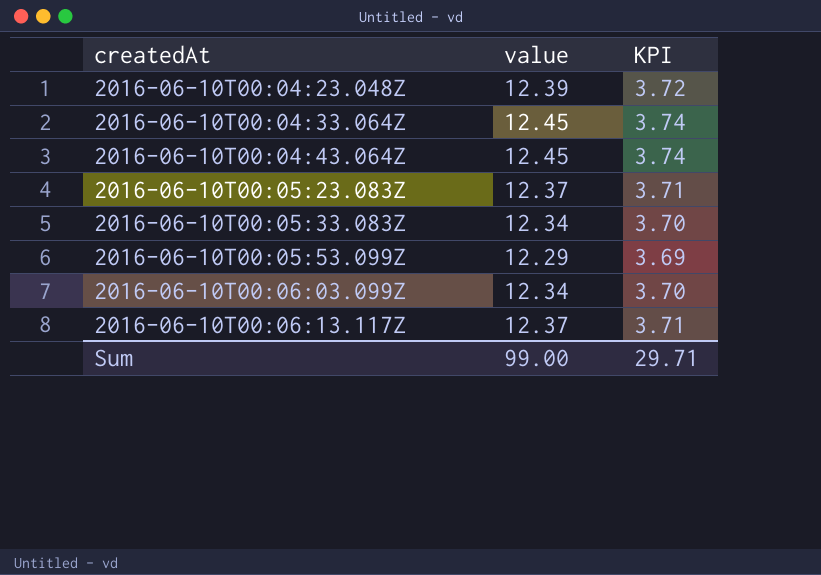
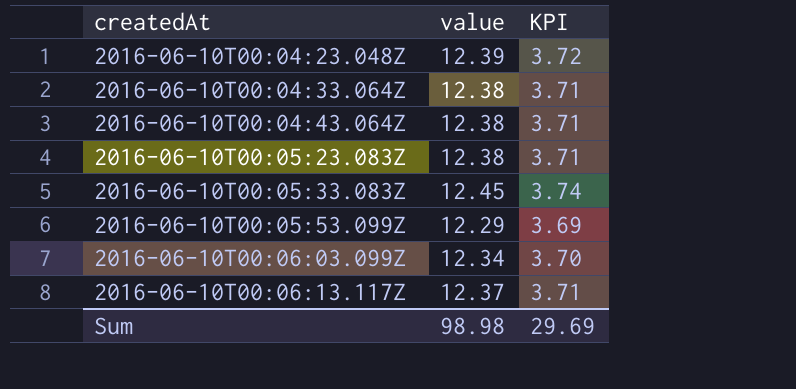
2016-06-10T00:04:33.064Z | value: 12.45 -> 12.38
2016-06-10T00:04:33.064Z | KPI: 3.74 -> 3.71
2016-06-10T00:04:43.064Z | value: 12.45 -> 12.38
2016-06-10T00:04:43.064Z | KPI: 3.74 -> 3.71
2016-06-10T00:05:23.083Z | value: 12.37 -> 12.38
2016-06-10T00:05:33.083Z | value: 12.34 -> 12.45
2016-06-10T00:05:33.083Z | KPI: 3.70 -> 3.74
Sum | value: 99.00 -> 98.98
Sum | KPI: 29.71 -> 29.69

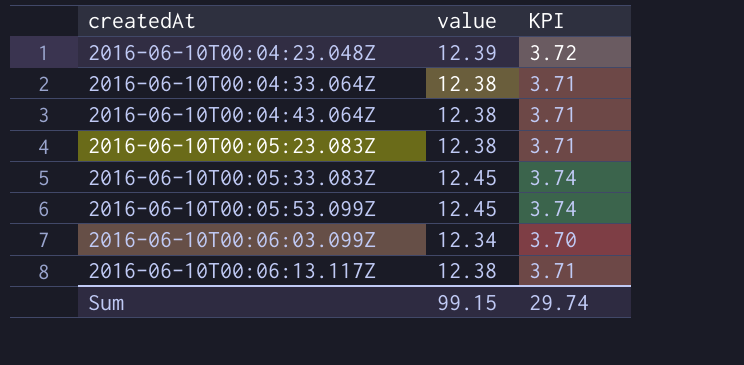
2016-06-10T00:05:53.099Z | value: 12.29 -> 12.45
2016-06-10T00:05:53.099Z | KPI: 3.69 -> 3.74
2016-06-10T00:06:13.117Z | value: 12.37 -> 12.38
Sum | value: 98.98 -> 99.15
Sum | KPI: 29.69 -> 29.74

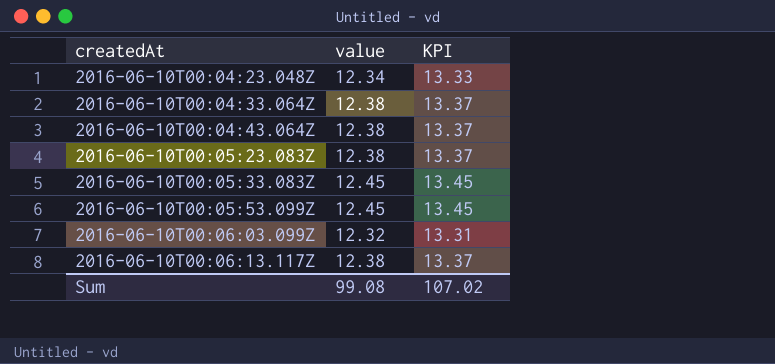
column KPI | formula: [value] * 0.3 -> [value] * 1.08
2016-06-10T00:04:23.048Z | value: 12.39 -> 12.34
2016-06-10T00:06:03.099Z | value: 12.34 -> 12.32
Sum | value: 99.15 -> 99.08
Sum | KPI: 29.74 -> 107.02

